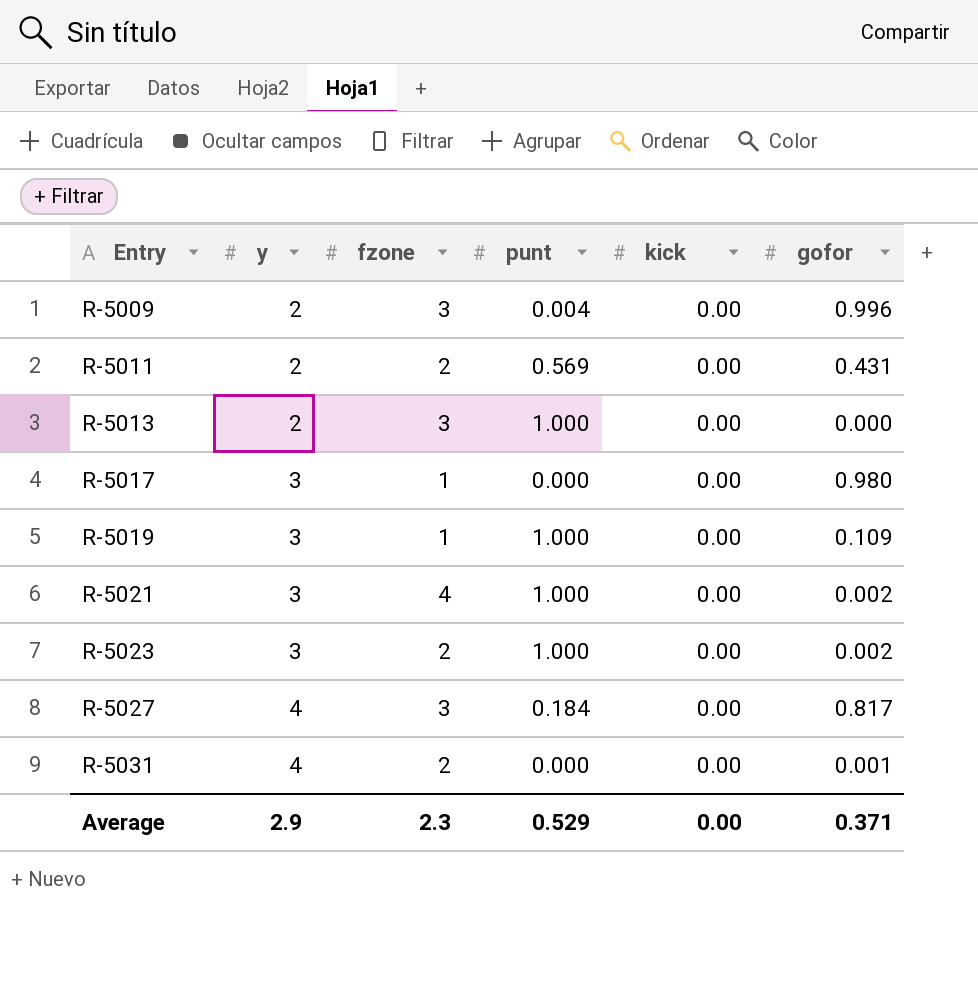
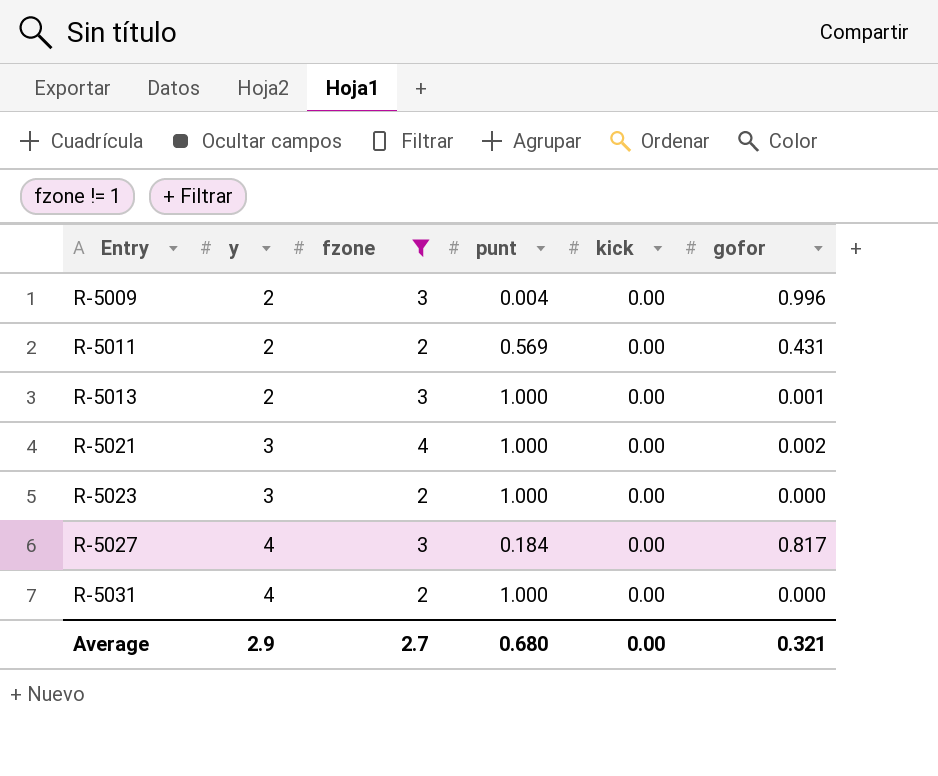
filter: none -> fzone != 1
R-5013 | gofor: 0.000 -> 0.001
R-5023 | gofor: 0.002 -> 0.000
R-5031 | punt: 0.000 -> 1.000
R-5031 | gofor: 0.001 -> 0.000
Average | fzone: 2.3 -> 2.7
Average | punt: 0.529 -> 0.680
Average | gofor: 0.371 -> 0.321

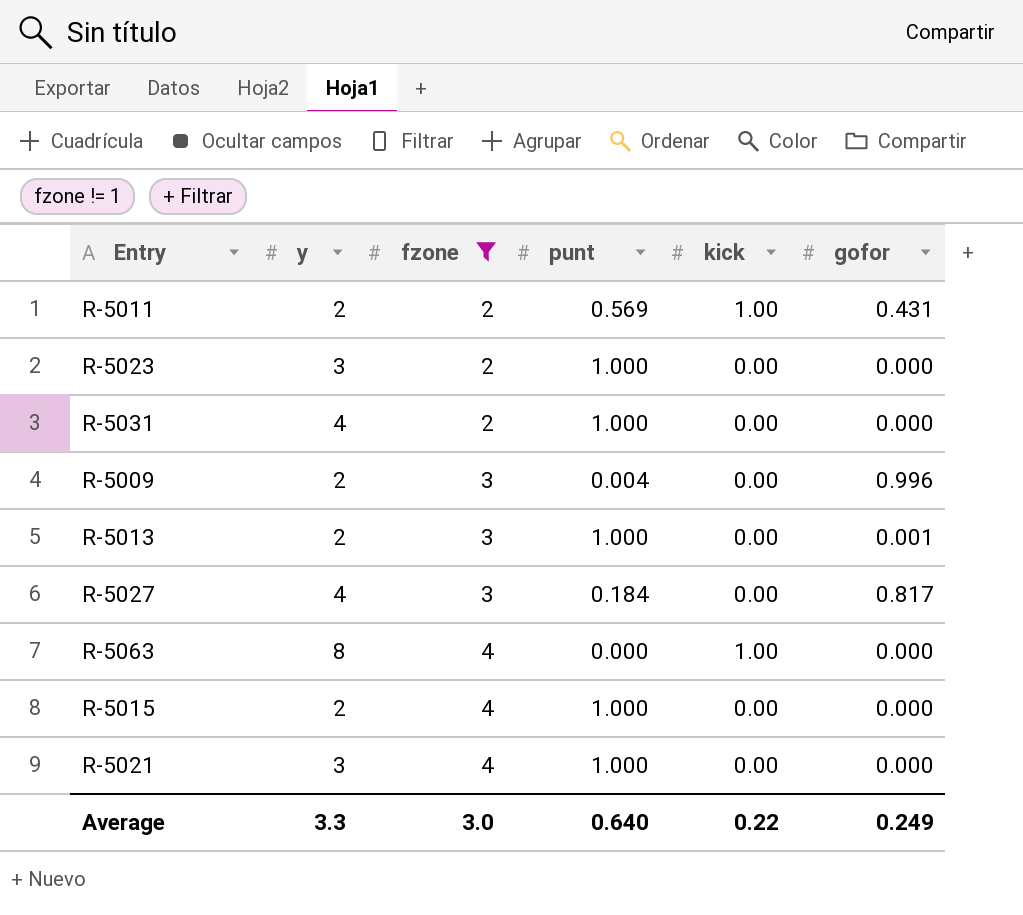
row order: Entry ascending -> fzone ascending
R-5011 | kick: 0.00 -> 1.00
row R-5063: none -> 8 | 4 | 0.000 | 1.00 | 0.000
row R-5015: none -> 2 | 4 | 1.000 | 0.00 | 0.000
R-5021 | gofor: 0.002 -> 0.000
Average | y: 2.9 -> 3.3
Average | fzone: 2.7 -> 3.0
Average | punt: 0.680 -> 0.640
Average | kick: 0.00 -> 0.22
Average | gofor: 0.321 -> 0.249

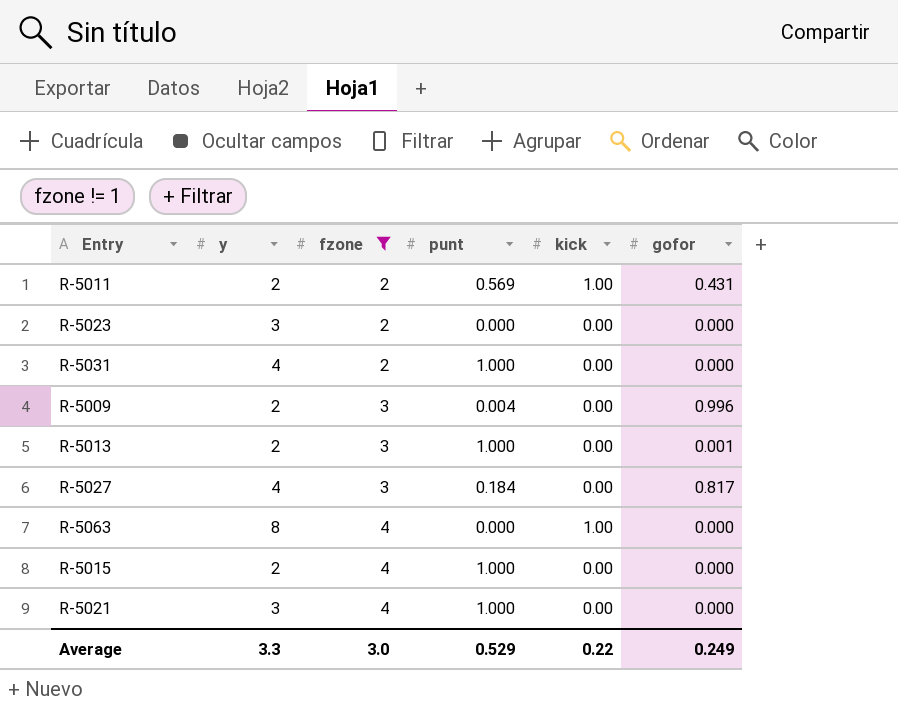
R-5023 | punt: 1.000 -> 0.000
Average | punt: 0.640 -> 0.529

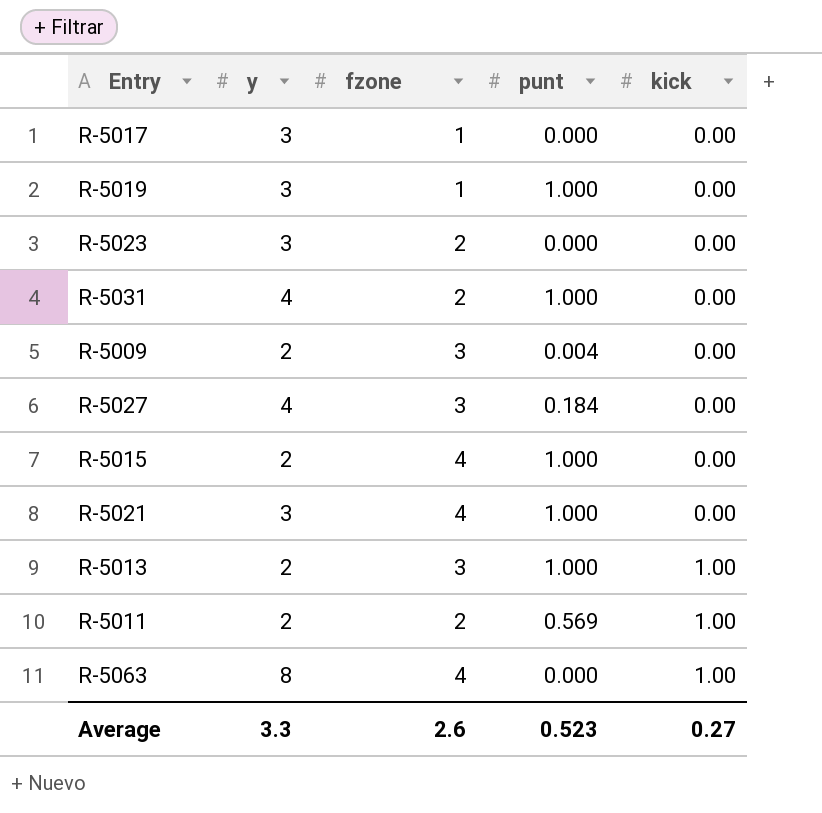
filter: fzone != 1 -> none
row order: fzone ascending -> kick ascending
column gofor | position: 6 -> none
R-5013 | kick: 0.00 -> 1.00
Average | fzone: 3.0 -> 2.6
Average | punt: 0.529 -> 0.523
Average | kick: 0.22 -> 0.27

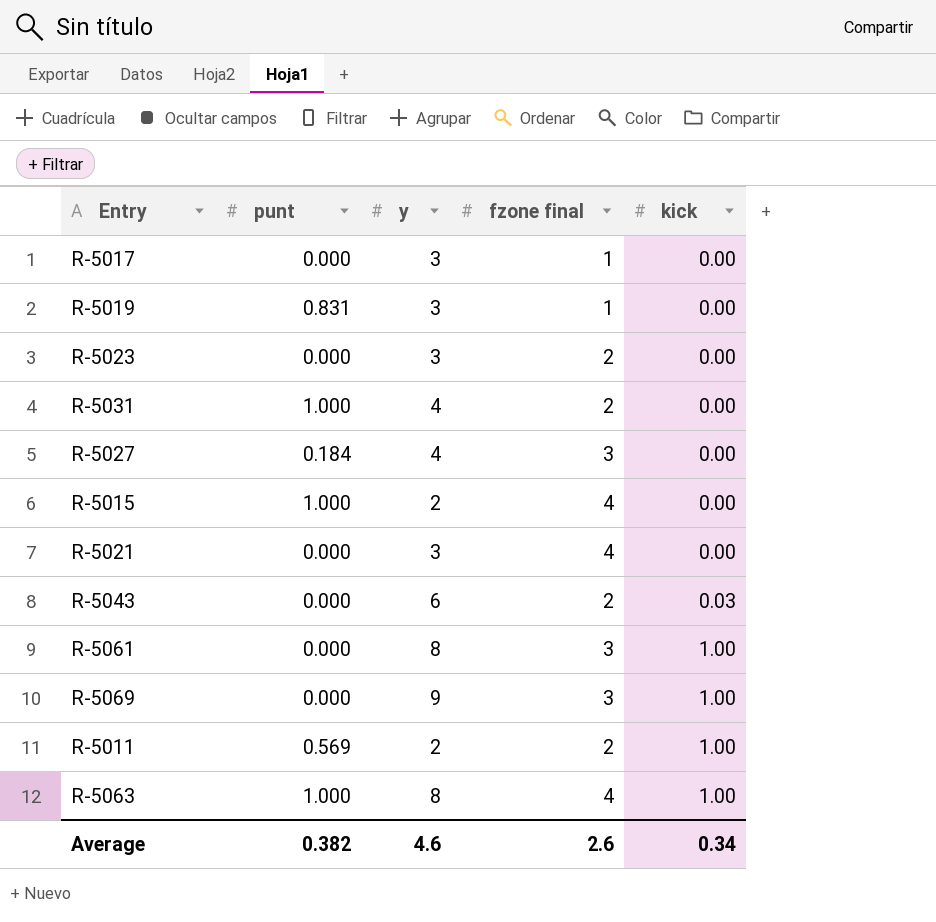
column punt | position: 4 -> 2
column name: fzone -> fzone final
row R-5009: 2 | 3 | 0.004 | 0.00 -> none
row R-5013: 2 | 3 | 1.000 | 1.00 -> none
R-5019 | punt: 1.000 -> 0.831
R-5021 | punt: 1.000 -> 0.000
row R-5043: none -> 0.000 | 6 | 2 | 0.03
row R-5061: none -> 0.000 | 8 | 3 | 1.00
row R-5069: none -> 0.000 | 9 | 3 | 1.00
R-5063 | punt: 0.000 -> 1.000
Average | punt: 0.523 -> 0.382
Average | y: 3.3 -> 4.6
Average | kick: 0.27 -> 0.34

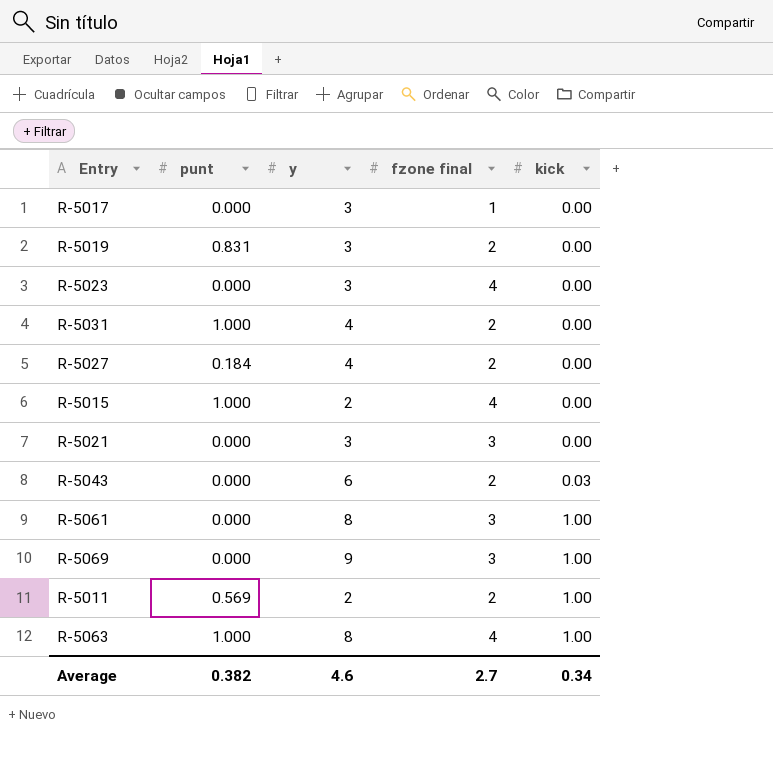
R-5019 | fzone final: 1 -> 2
R-5023 | fzone final: 2 -> 4
R-5027 | fzone final: 3 -> 2
R-5021 | fzone final: 4 -> 3
Average | fzone final: 2.6 -> 2.7

